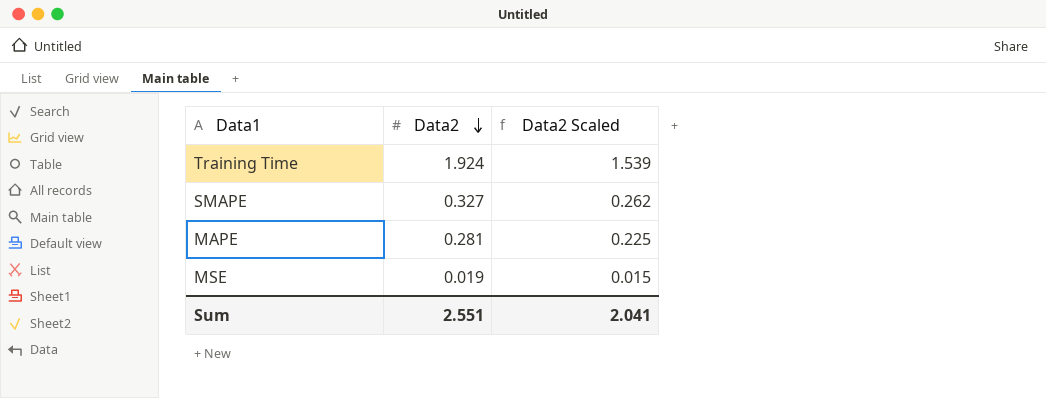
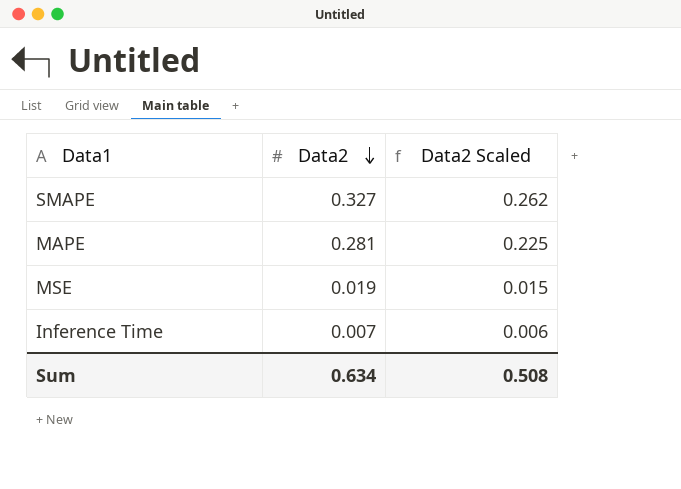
row Training Time: 1.924 | 1.539 -> none
row Inference Time: none -> 0.007 | 0.006
Sum | Data2: 2.551 -> 0.634
Sum | Data2 Scaled: 2.041 -> 0.508

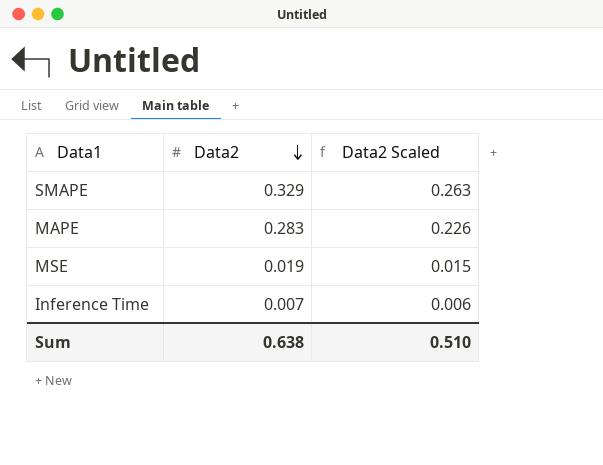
SMAPE | Data2: 0.327 -> 0.329
SMAPE | Data2 Scaled: 0.262 -> 0.263
MAPE | Data2: 0.281 -> 0.283
MAPE | Data2 Scaled: 0.225 -> 0.226
Sum | Data2: 0.634 -> 0.638
Sum | Data2 Scaled: 0.508 -> 0.510

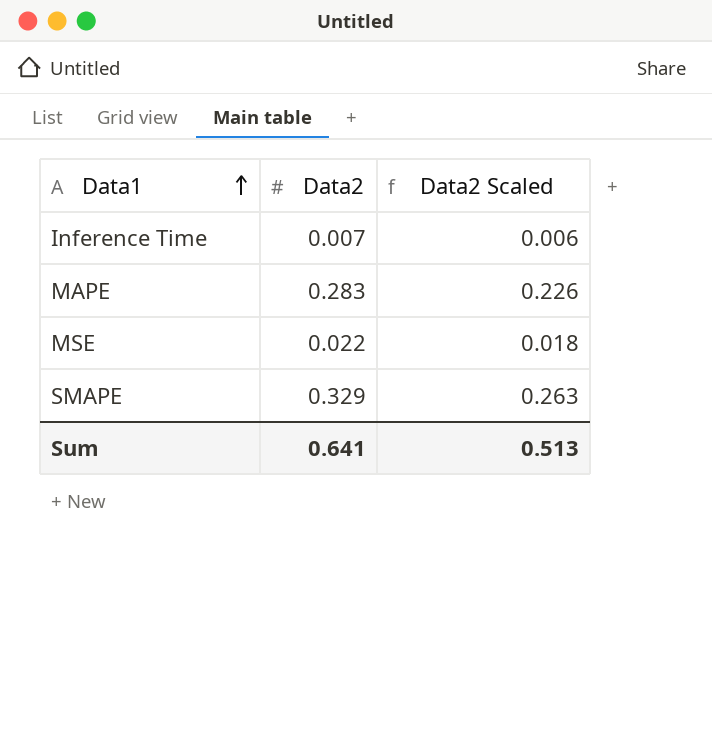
row order: Data2 descending -> Data1 ascending
MSE | Data2: 0.019 -> 0.022
MSE | Data2 Scaled: 0.015 -> 0.018
Sum | Data2: 0.638 -> 0.641
Sum | Data2 Scaled: 0.510 -> 0.513

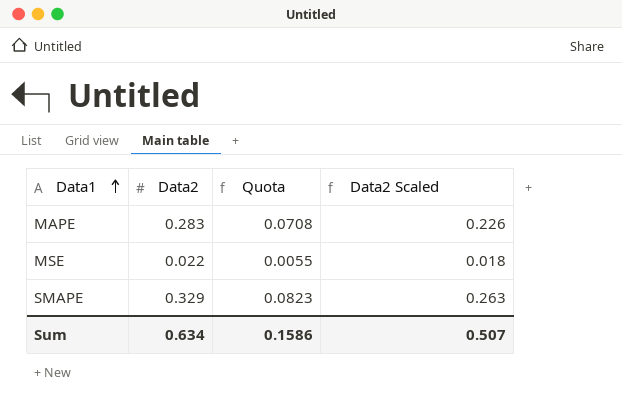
column Quota | formula: none -> [Data2] * 0.25
row Inference Time: 0.007 | 0.006 -> none
Sum | Data2: 0.641 -> 0.634
Sum | Data2 Scaled: 0.513 -> 0.507

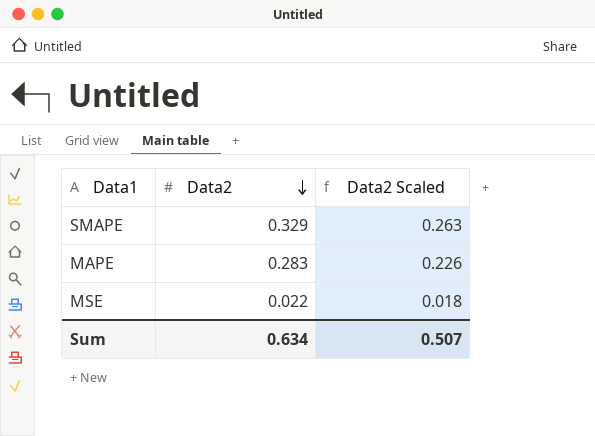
row order: Data1 ascending -> Data2 descending
column Quota | formula: [Data2] * 0.25 -> none

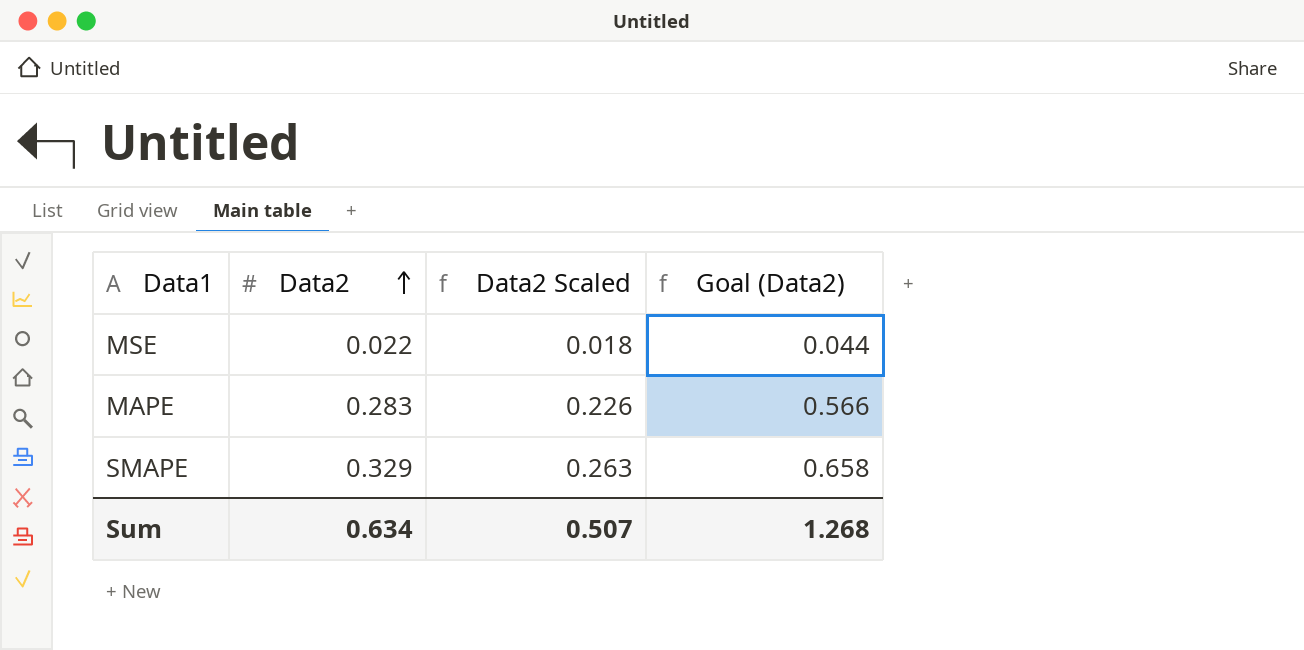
row order: Data2 descending -> Data2 ascending
column Goal (Data2) | formula: none -> [Data2] * 2

